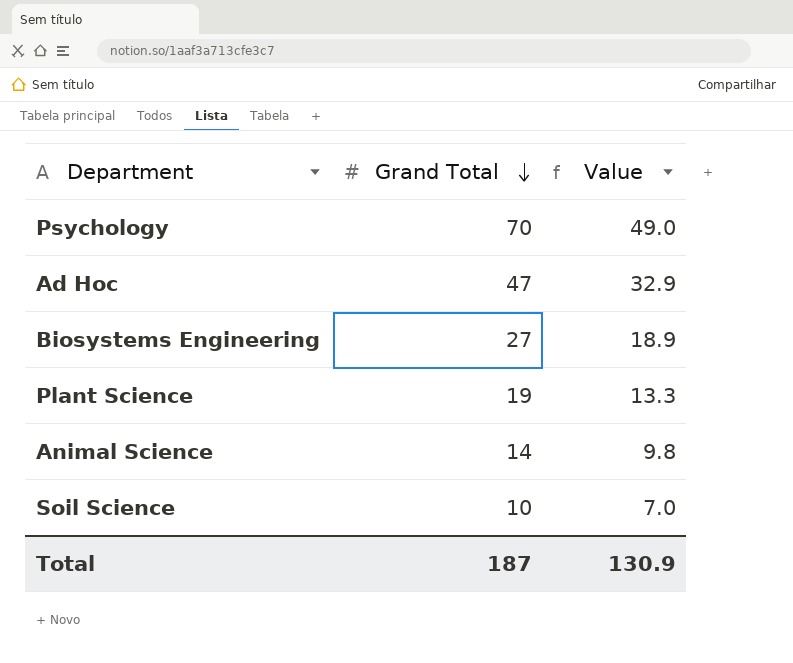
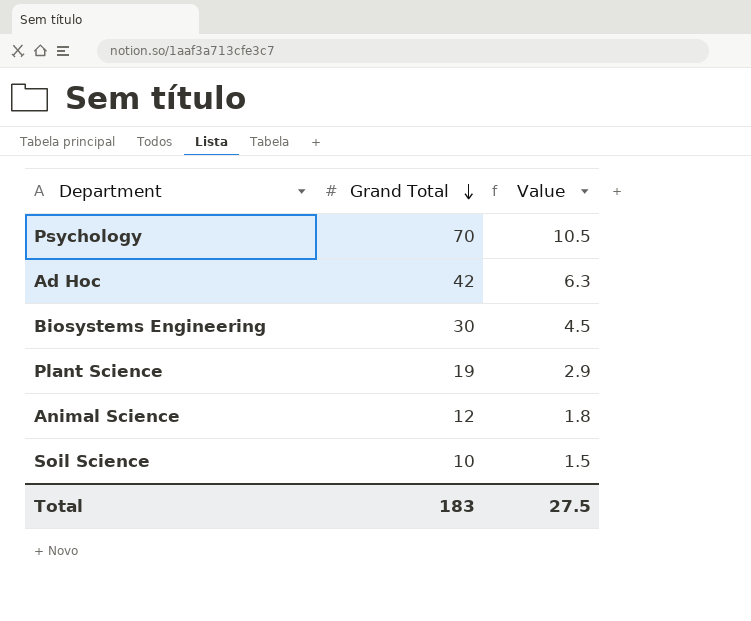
column Value | formula: [Grand Total] * 0.7 -> [Grand Total] * 0.15
Ad Hoc | Grand Total: 47 -> 42
Biosystems Engineering | Grand Total: 27 -> 30
Animal Science | Grand Total: 14 -> 12
Total | Grand Total: 187 -> 183
Total | Value: 130.9 -> 27.5

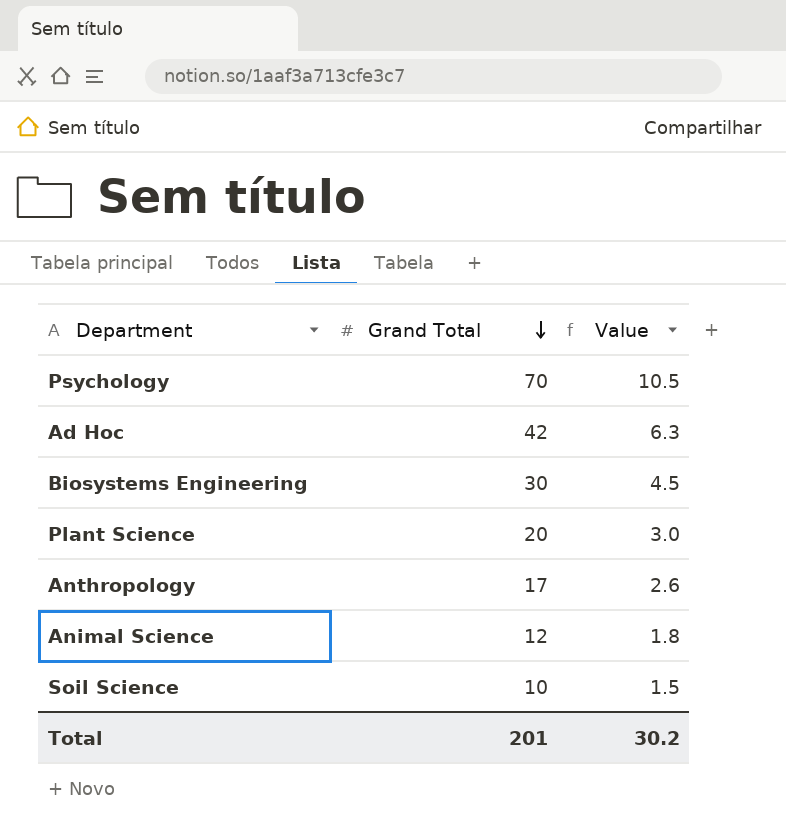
Plant Science | Grand Total: 19 -> 20
Plant Science | Value: 2.9 -> 3.0
row Anthropology: none -> 17 | 2.6
Total | Grand Total: 183 -> 201
Total | Value: 27.5 -> 30.2

